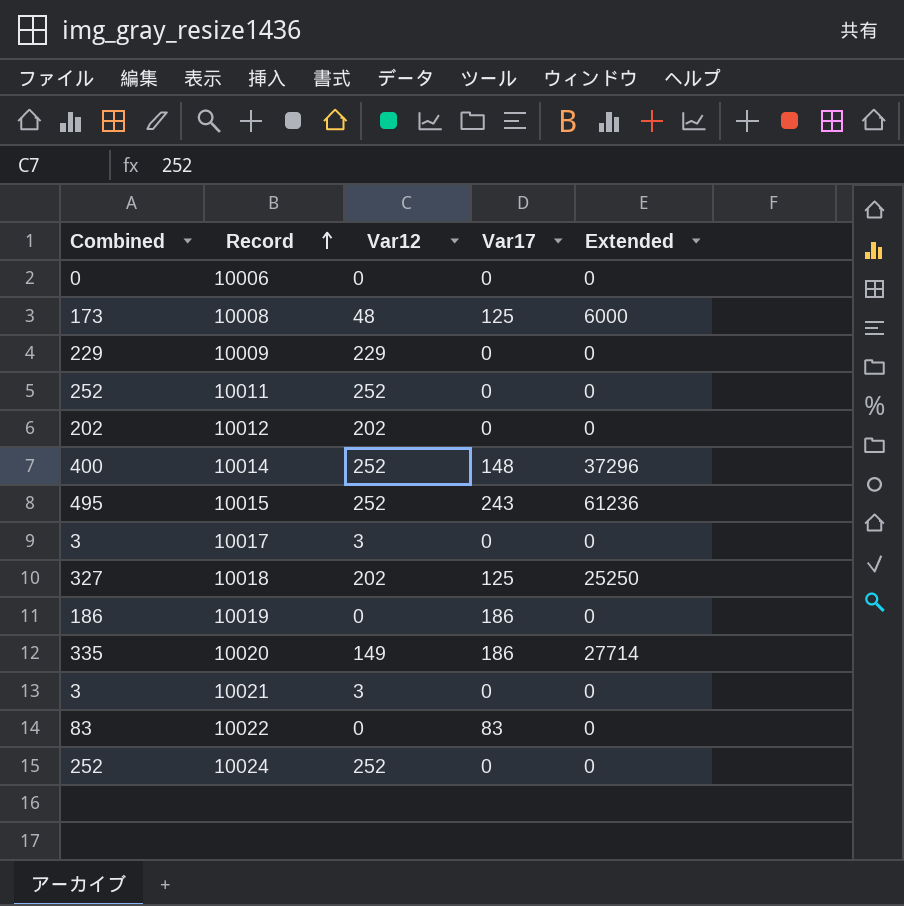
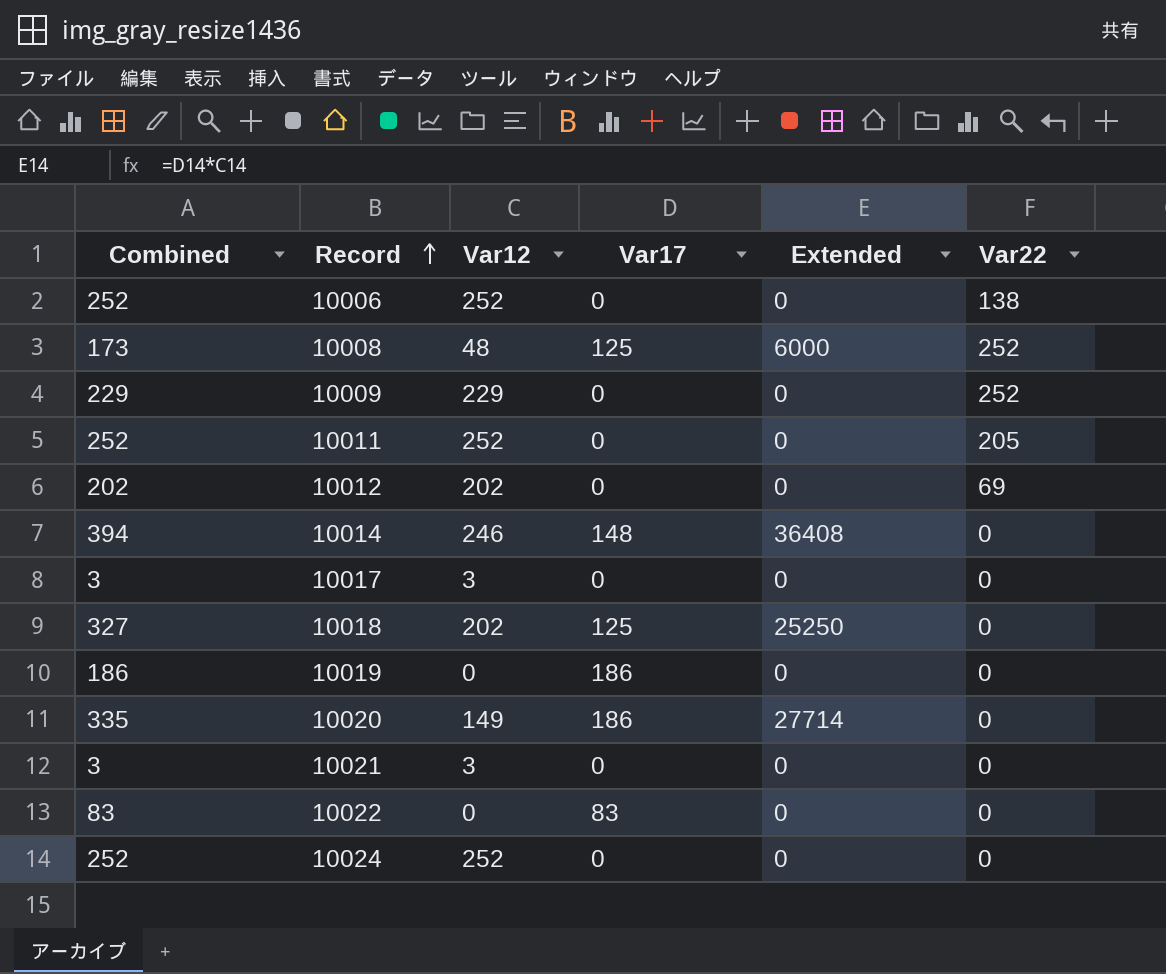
column Var22 | position: none -> 6
row 10015: 495 | 252 | 243 | 61236 -> none
10006 | Combined: 0 -> 252
10006 | Var12: 0 -> 252
10014 | Combined: 400 -> 394
10014 | Var12: 252 -> 246
10014 | Extended: 37296 -> 36408

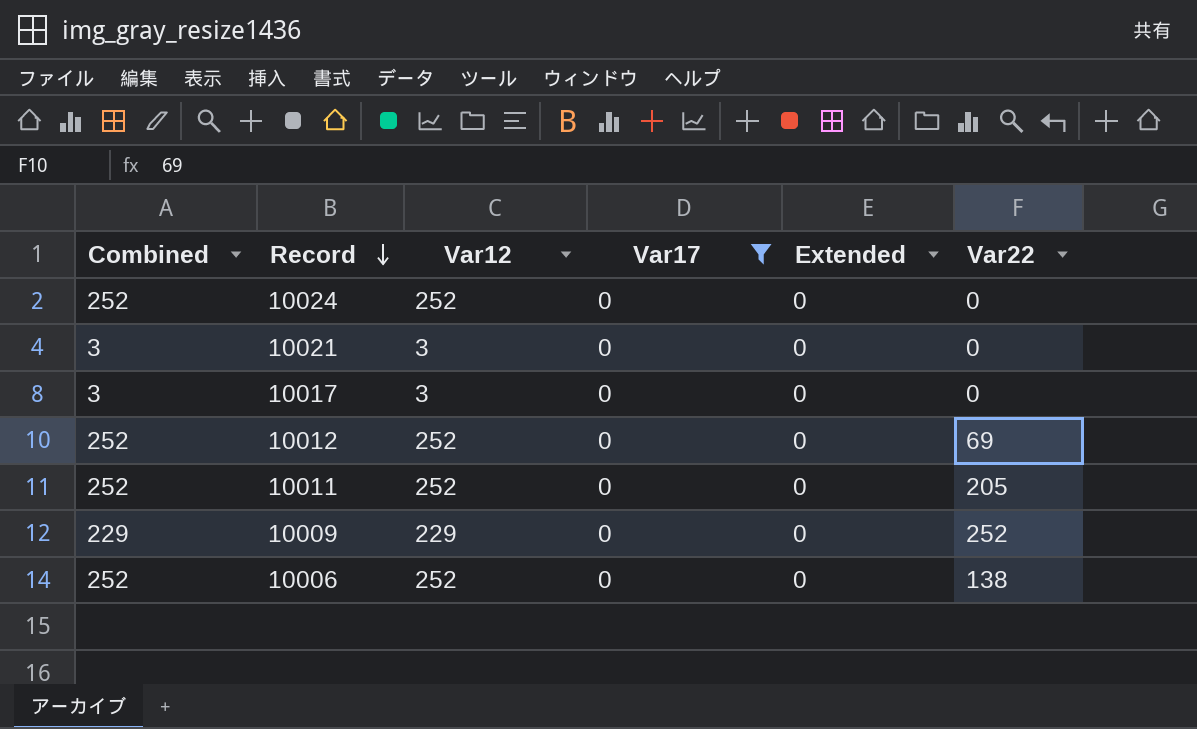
filter: none -> Var17 = 0
row order: Record ascending -> Record descending
10012 | Combined: 202 -> 252
10012 | Var12: 202 -> 252

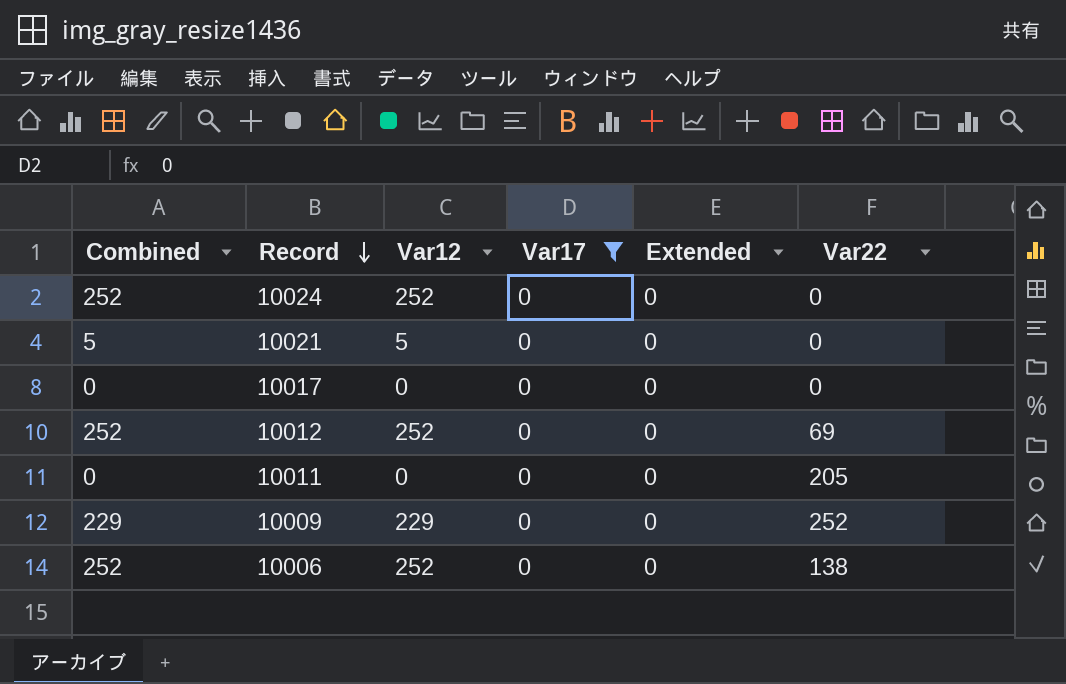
10021 | Combined: 3 -> 5
10021 | Var12: 3 -> 5
10017 | Combined: 3 -> 0
10017 | Var12: 3 -> 0
10011 | Combined: 252 -> 0
10011 | Var12: 252 -> 0

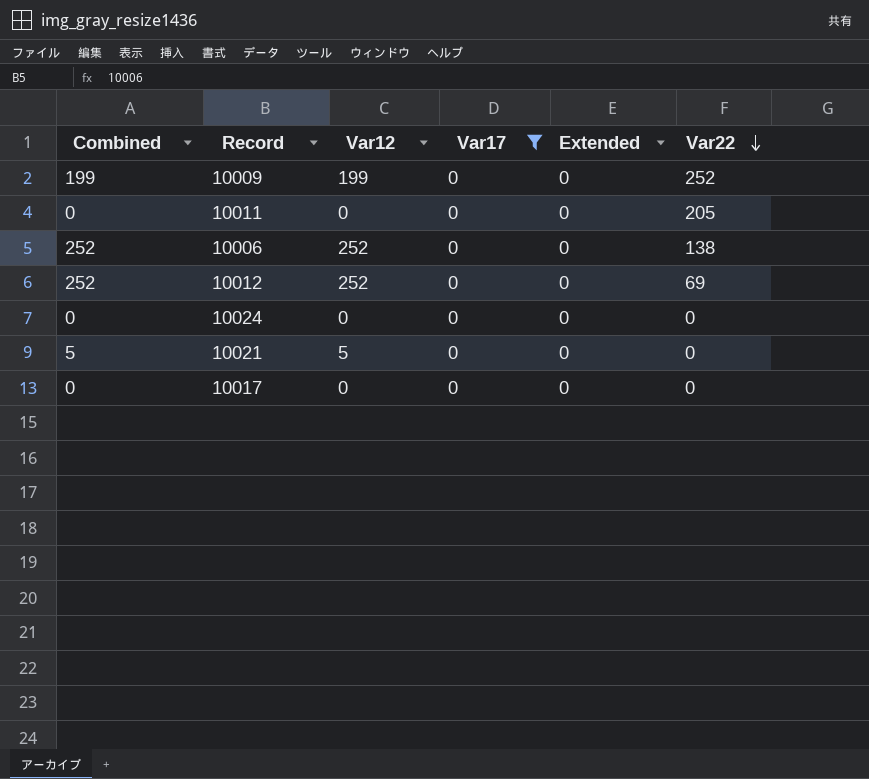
row order: Record descending -> Var22 descending
10009 | Combined: 229 -> 199
10009 | Var12: 229 -> 199
10024 | Combined: 252 -> 0
10024 | Var12: 252 -> 0

